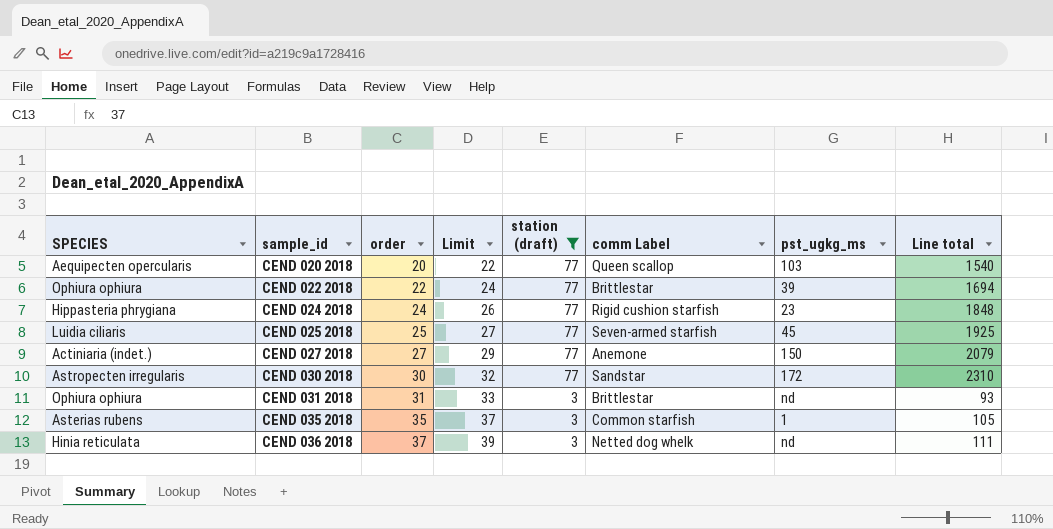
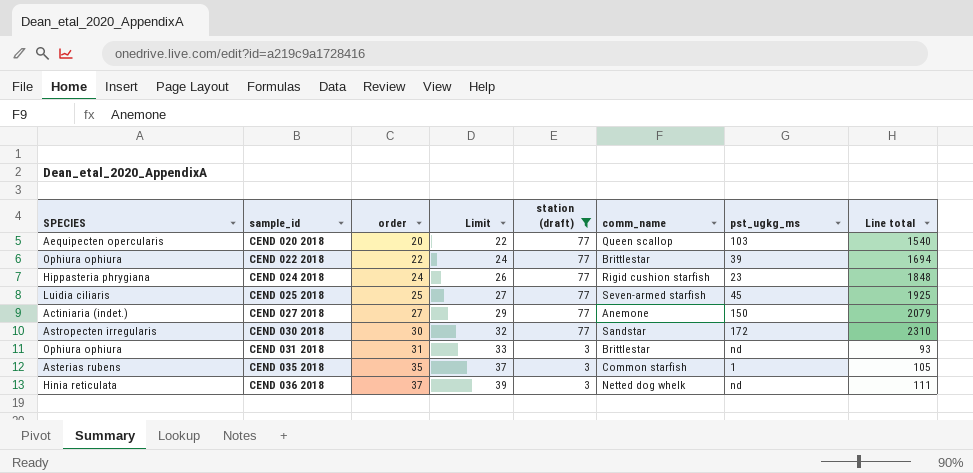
column name: comm Label -> comm_name

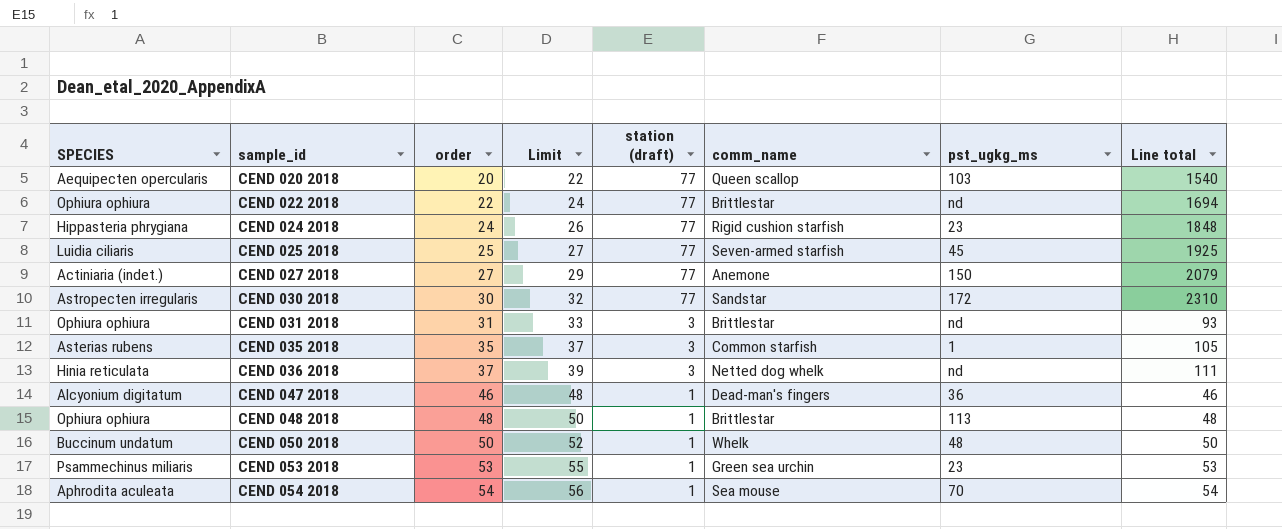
filter: station (draft) != 1 -> none
CEND 022 2018 | pst_ugkg_ms: 39 -> nd

